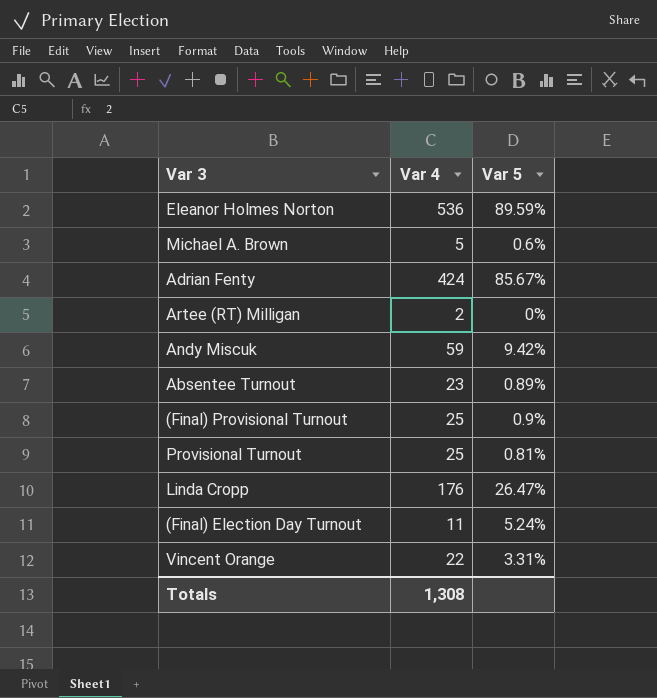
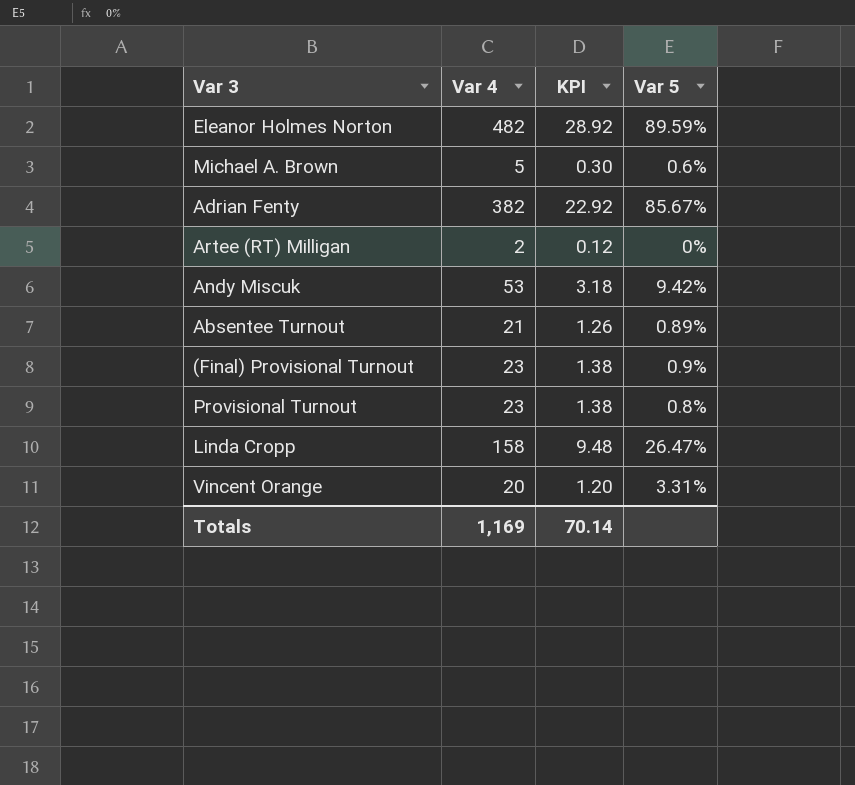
column KPI | formula: none -> [Var 4] * 0.06
row (Final) Election Day Turnout: 11 | 5.24% -> none
Eleanor Holmes Norton | Var 4: 536 -> 482
Adrian Fenty | Var 4: 424 -> 382
Andy Miscuk | Var 4: 59 -> 53
Absentee Turnout | Var 4: 23 -> 21
(Final) Provisional Turnout | Var 4: 25 -> 23
Provisional Turnout | Var 4: 25 -> 23
Provisional Turnout | Var 5: 0.81% -> 0.8%
Linda Cropp | Var 4: 176 -> 158
Vincent Orange | Var 4: 22 -> 20
Totals | Var 4: 1,308 -> 1,169

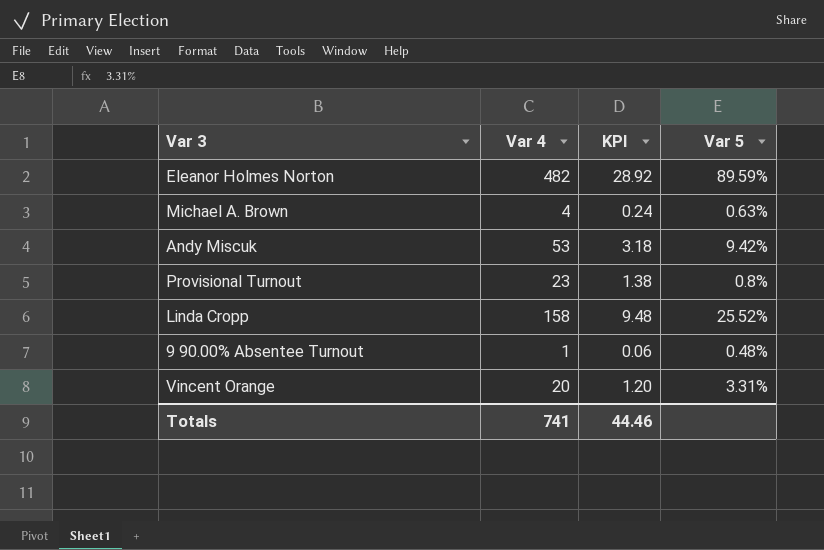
row Adrian Fenty: 382 | 22.92 | 85.67% -> none
row Artee (RT) Milligan: 2 | 0.12 | 0% -> none
row Absentee Turnout: 21 | 1.26 | 0.89% -> none
row (Final) Provisional Turnout: 23 | 1.38 | 0.9% -> none
Michael A. Brown | Var 4: 5 -> 4
Michael A. Brown | KPI: 0.30 -> 0.24
Michael A. Brown | Var 5: 0.6% -> 0.63%
Linda Cropp | Var 5: 26.47% -> 25.52%
row 9 90.00% Absentee Turnout: none -> 1 | 0.06 | 0.48%
Totals | Var 4: 1,169 -> 741
Totals | KPI: 70.14 -> 44.46

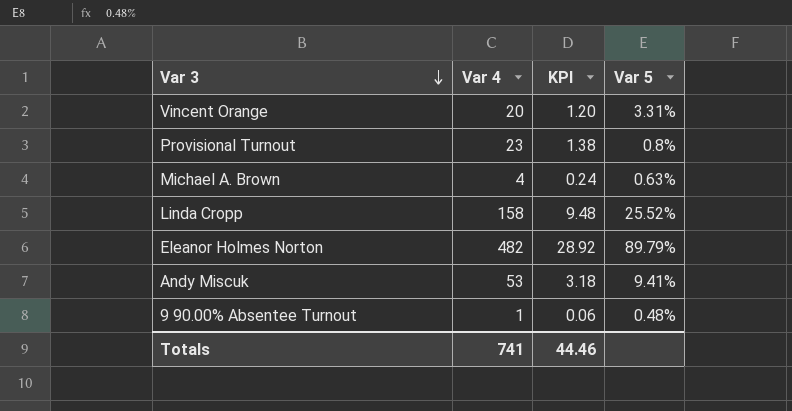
row order: none -> Var 3 descending
Eleanor Holmes Norton | Var 5: 89.59% -> 89.79%
Andy Miscuk | Var 5: 9.42% -> 9.41%

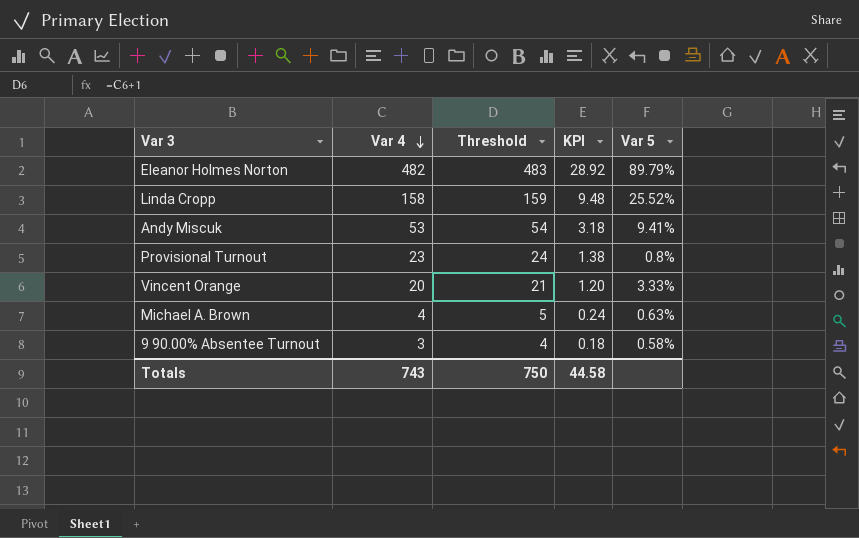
row order: Var 3 descending -> Var 4 descending
column Threshold | formula: none -> [Var 4] + 1
Vincent Orange | Var 5: 3.31% -> 3.33%
9 90.00% Absentee Turnout | Var 4: 1 -> 3
9 90.00% Absentee Turnout | KPI: 0.06 -> 0.18
9 90.00% Absentee Turnout | Var 5: 0.48% -> 0.58%
Totals | Var 4: 741 -> 743
Totals | KPI: 44.46 -> 44.58

